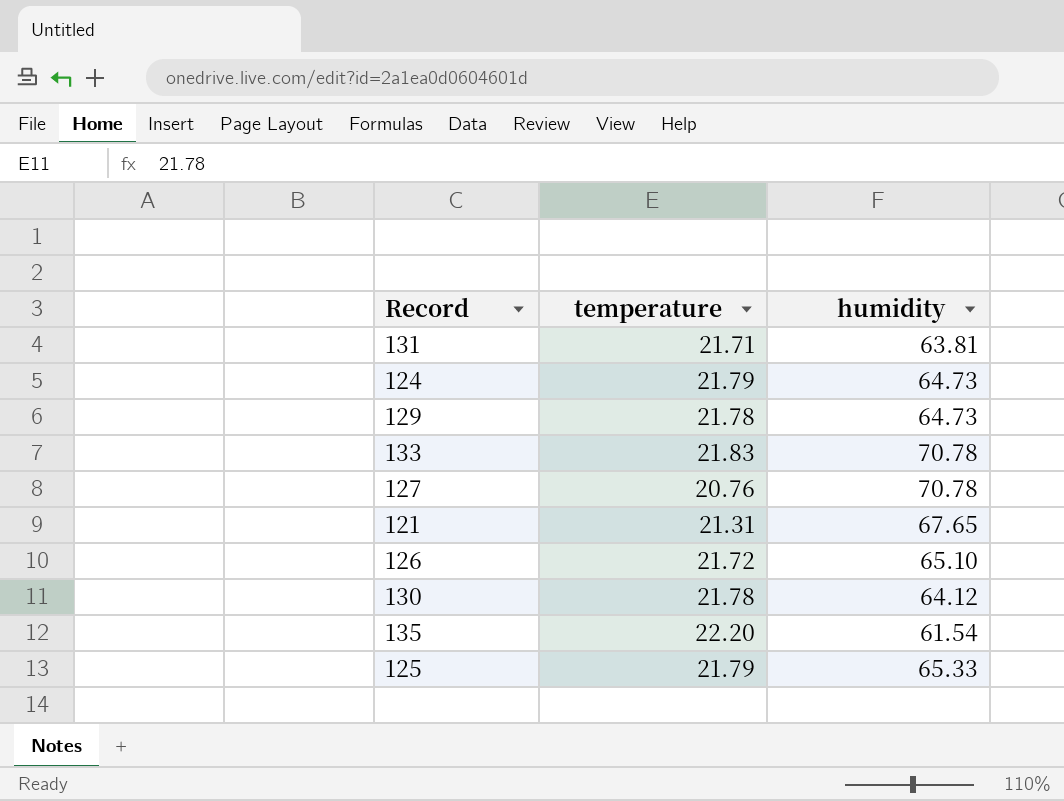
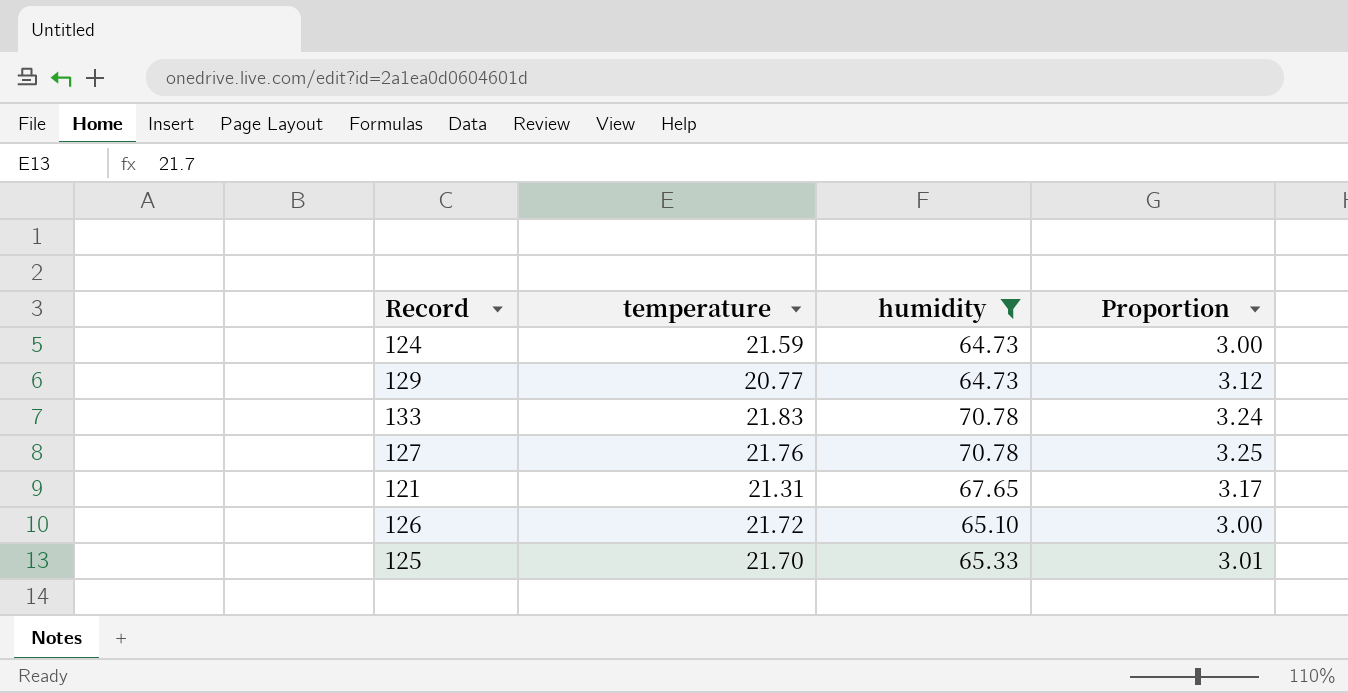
filter: none -> humidity >= 64.73
column Proportion | formula: none -> [humidity] / [temperature]
124 | temperature: 21.79 -> 21.59
129 | temperature: 21.78 -> 20.77
127 | temperature: 20.76 -> 21.76
125 | temperature: 21.79 -> 21.70

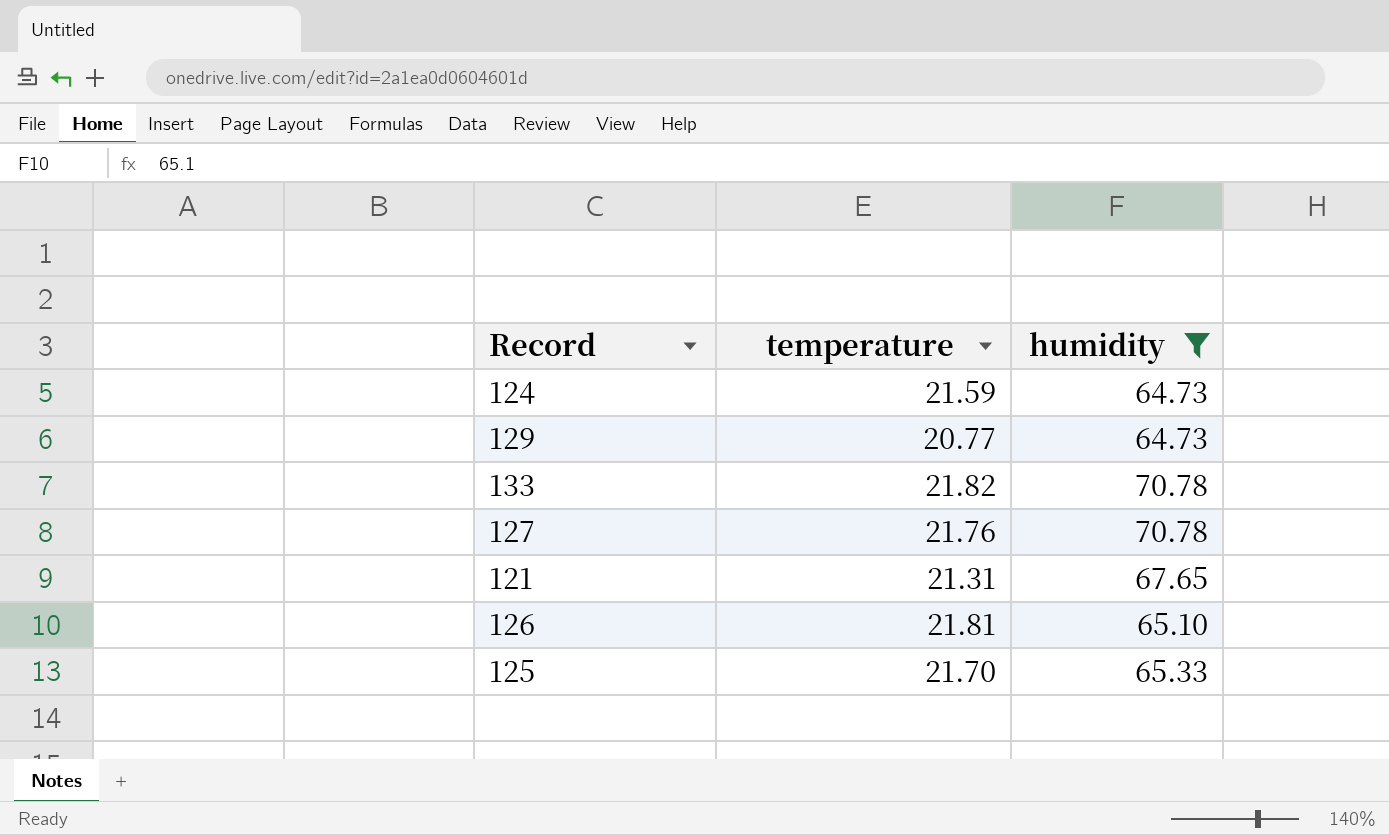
column Proportion | formula: [humidity] / [temperature] -> none
133 | temperature: 21.83 -> 21.82
126 | temperature: 21.72 -> 21.81

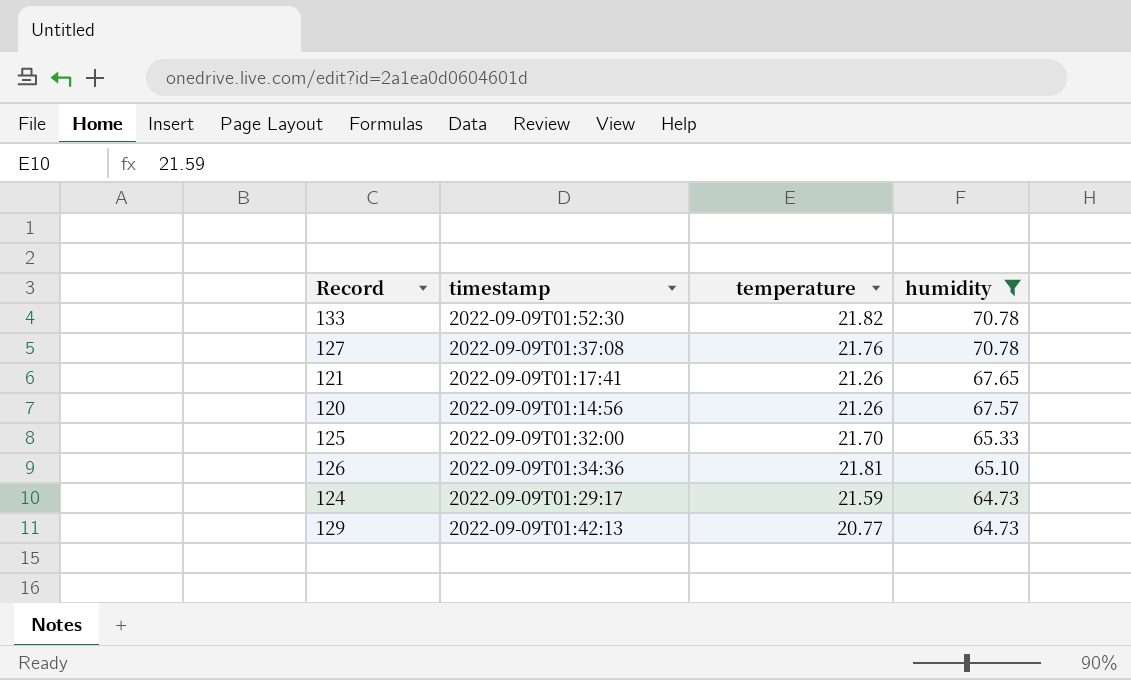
row order: none -> humidity descending
column timestamp | position: none -> 2
121 | temperature: 21.31 -> 21.26
row 120: none -> 2022-09-09T01:14:56 | 21.26 | 67.57

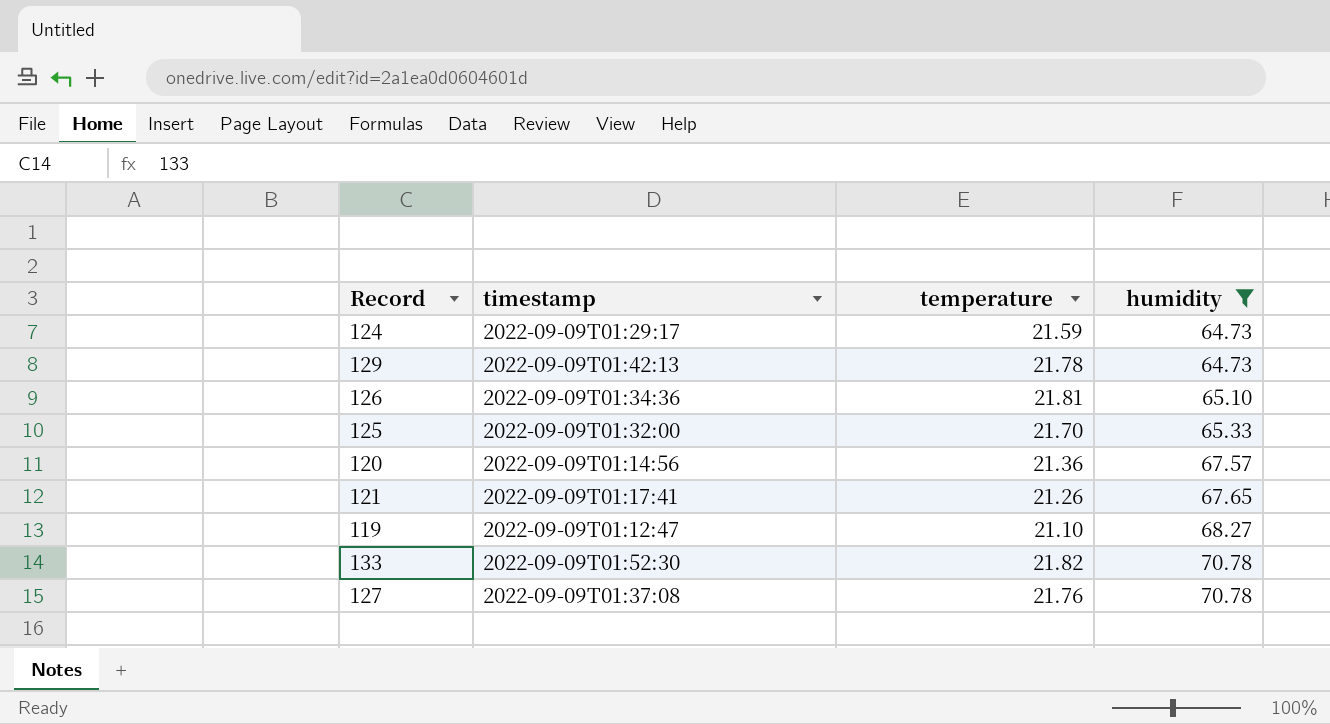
row order: humidity descending -> humidity ascending
129 | temperature: 20.77 -> 21.78
120 | temperature: 21.26 -> 21.36
row 119: none -> 2022-09-09T01:12:47 | 21.10 | 68.27

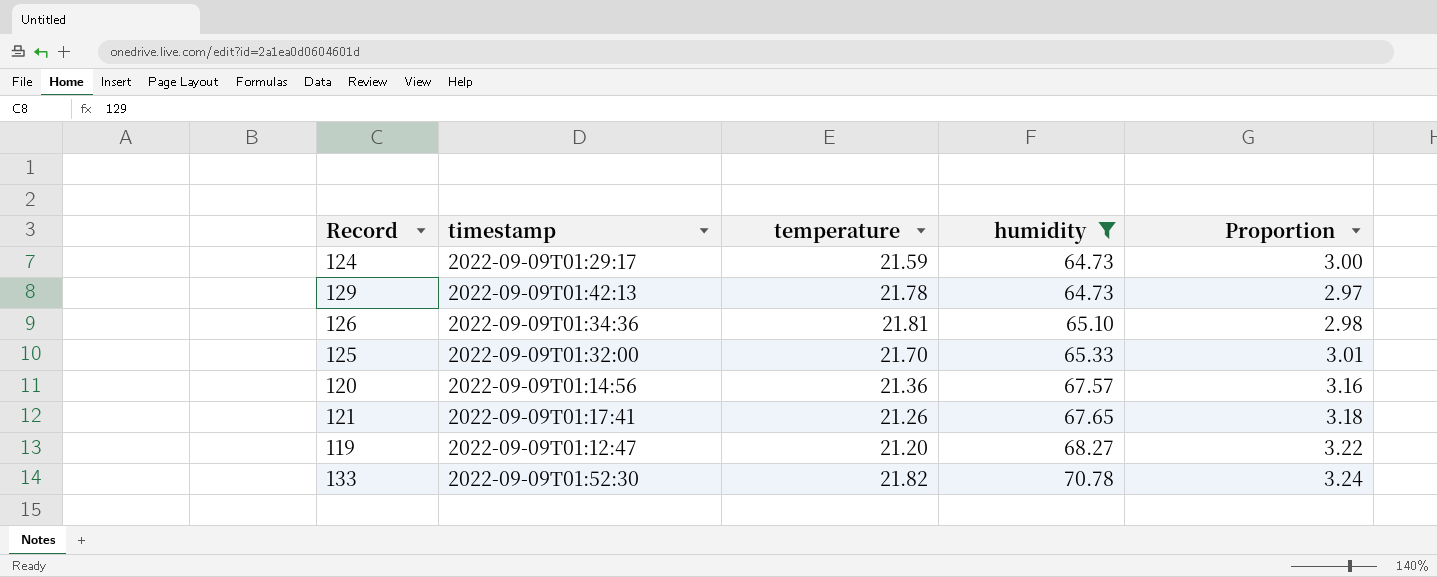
column Proportion | formula: none -> [humidity] / [temperature]
row 127: 2022-09-09T01:37:08 | 21.76 | 70.78 -> none
119 | temperature: 21.10 -> 21.20

